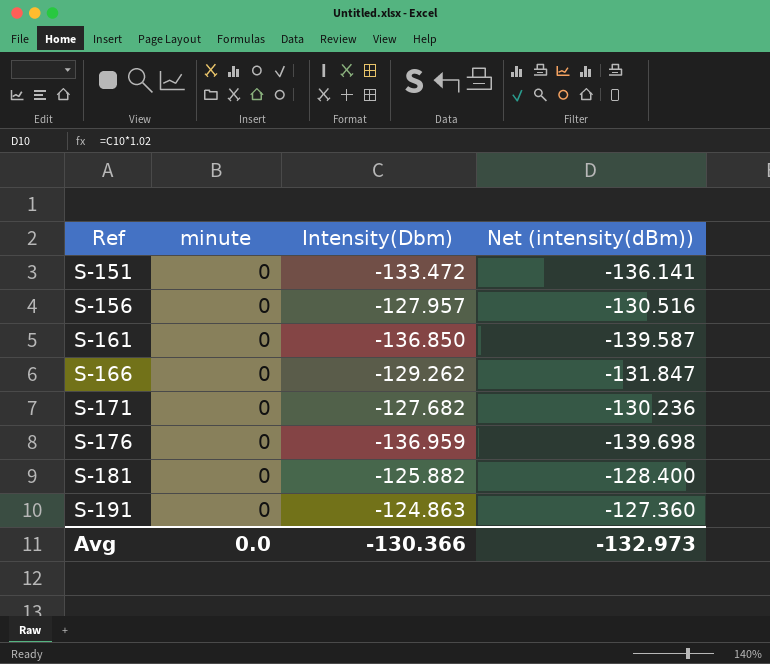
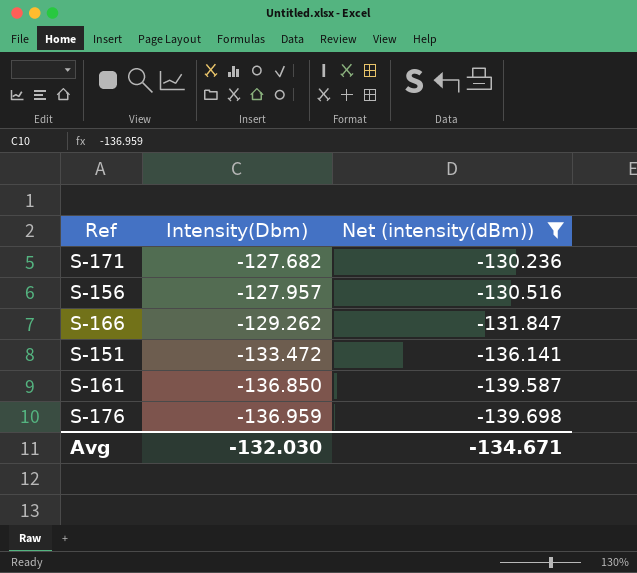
filter: none -> Net (intensity(dBm)) <= -130.236
row order: Ref ascending -> Intensity(Dbm) descending
column minute | position: 2 -> none
Avg | Intensity(Dbm): -130.366 -> -132.030
Avg | Net (intensity(dBm)): -132.973 -> -134.671

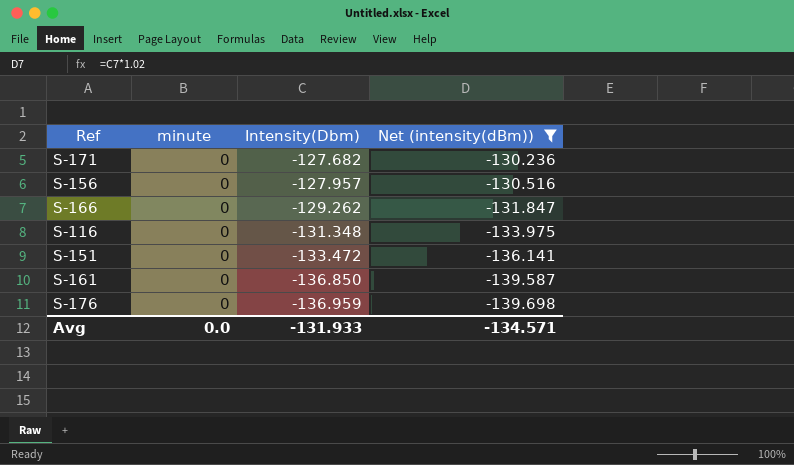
column minute | position: none -> 2
row S-116: none -> 0 | -131.348 | -133.975
Avg | Intensity(Dbm): -132.030 -> -131.933
Avg | Net (intensity(dBm)): -134.671 -> -134.571

